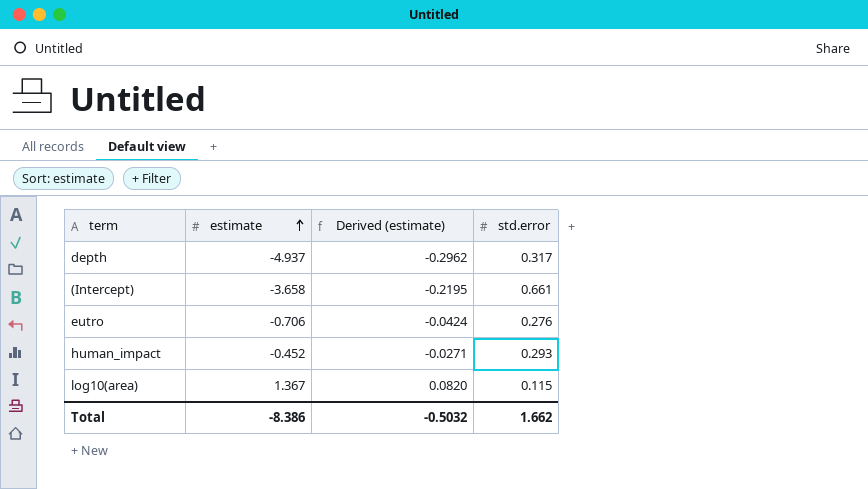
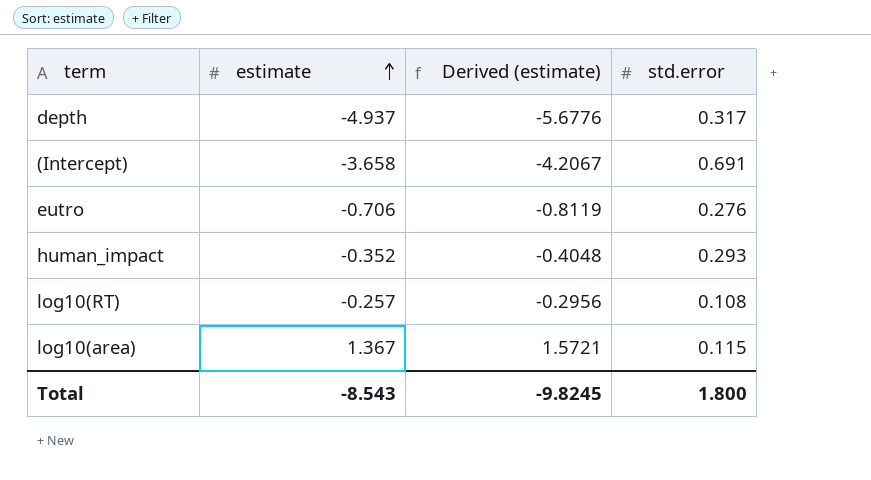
column Derived (estimate) | formula: [estimate] * 0.06 -> [estimate] * 1.15
(Intercept) | std.error: 0.661 -> 0.691
human_impact | estimate: -0.452 -> -0.352
row log10(RT): none -> -0.257 | -0.2956 | 0.108
Total | estimate: -8.386 -> -8.543
Total | Derived (estimate): -0.5032 -> -9.8245
Total | std.error: 1.662 -> 1.800

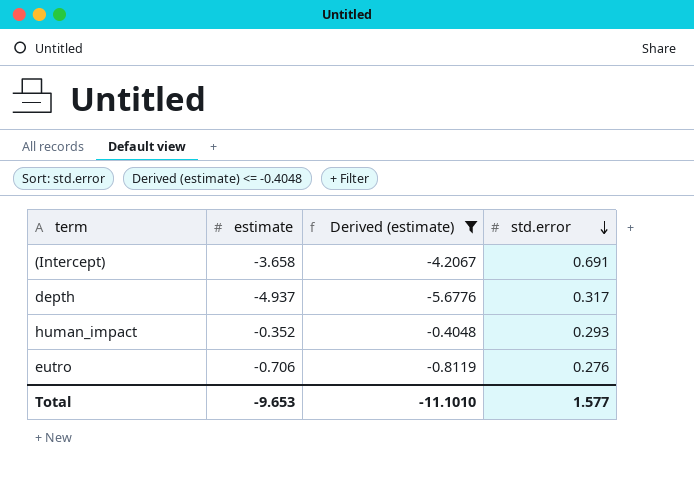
filter: none -> Derived (estimate) <= -0.4048
row order: estimate ascending -> std.error descending
Total | estimate: -8.543 -> -9.653
Total | Derived (estimate): -9.8245 -> -11.1010
Total | std.error: 1.800 -> 1.577

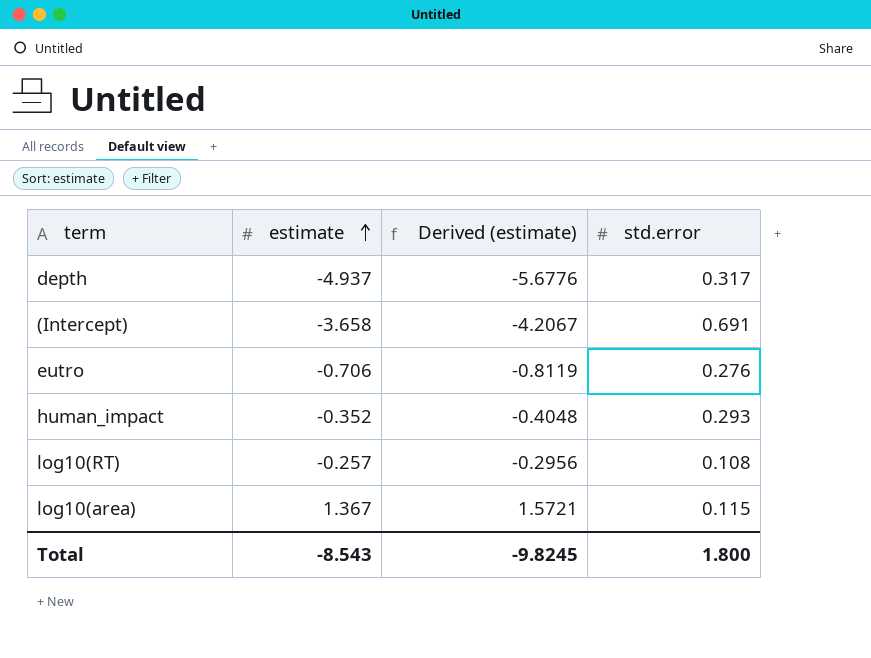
filter: Derived (estimate) <= -0.4048 -> none
row order: std.error descending -> estimate ascending
Total | estimate: -9.653 -> -8.543
Total | Derived (estimate): -11.1010 -> -9.8245
Total | std.error: 1.577 -> 1.800

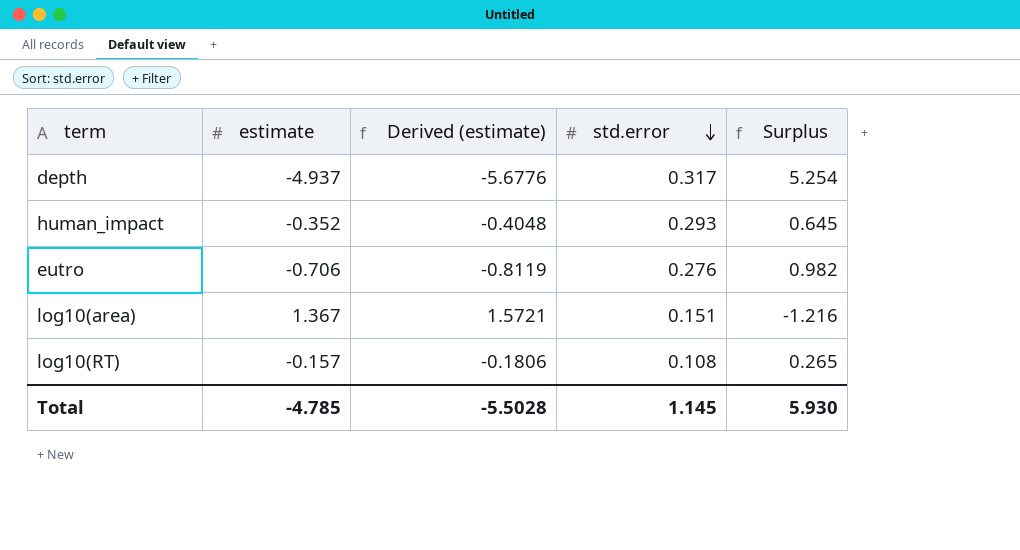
row order: estimate ascending -> std.error descending
column Surplus | formula: none -> [std.error] - [estimate]
row (Intercept): -3.658 | -4.2067 | 0.691 -> none
log10(area) | std.error: 0.115 -> 0.151
log10(RT) | estimate: -0.257 -> -0.157
log10(RT) | Derived (estimate): -0.2956 -> -0.1806
Total | estimate: -8.543 -> -4.785
Total | Derived (estimate): -9.8245 -> -5.5028
Total | std.error: 1.800 -> 1.145

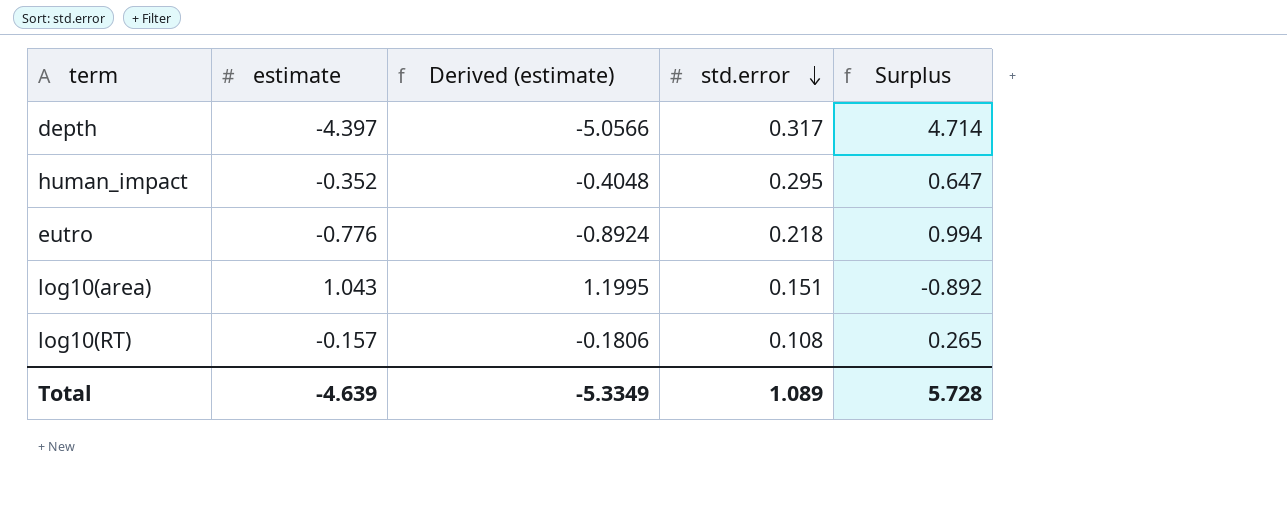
depth | estimate: -4.937 -> -4.397
depth | Derived (estimate): -5.6776 -> -5.0566
depth | Surplus: 5.254 -> 4.714
human_impact | std.error: 0.293 -> 0.295
human_impact | Surplus: 0.645 -> 0.647
eutro | estimate: -0.706 -> -0.776
eutro | Derived (estimate): -0.8119 -> -0.8924
eutro | std.error: 0.276 -> 0.218
eutro | Surplus: 0.982 -> 0.994
log10(area) | estimate: 1.367 -> 1.043
log10(area) | Derived (estimate): 1.5721 -> 1.1995
log10(area) | Surplus: -1.216 -> -0.892
Total | estimate: -4.785 -> -4.639
Total | Derived (estimate): -5.5028 -> -5.3349
Total | std.error: 1.145 -> 1.089
Total | Surplus: 5.930 -> 5.728

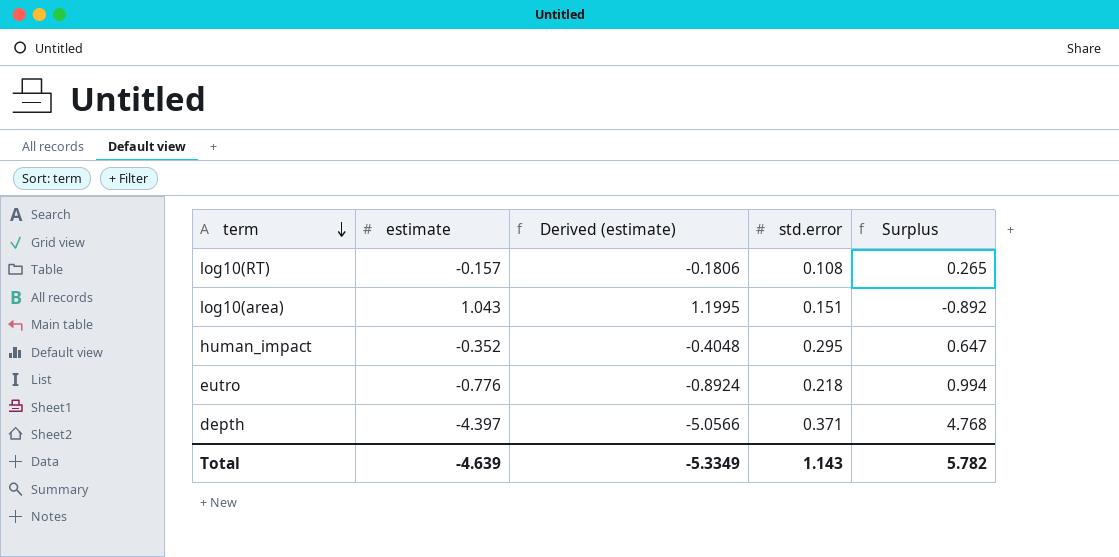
row order: std.error descending -> term descending
depth | std.error: 0.317 -> 0.371
depth | Surplus: 4.714 -> 4.768
Total | std.error: 1.089 -> 1.143
Total | Surplus: 5.728 -> 5.782

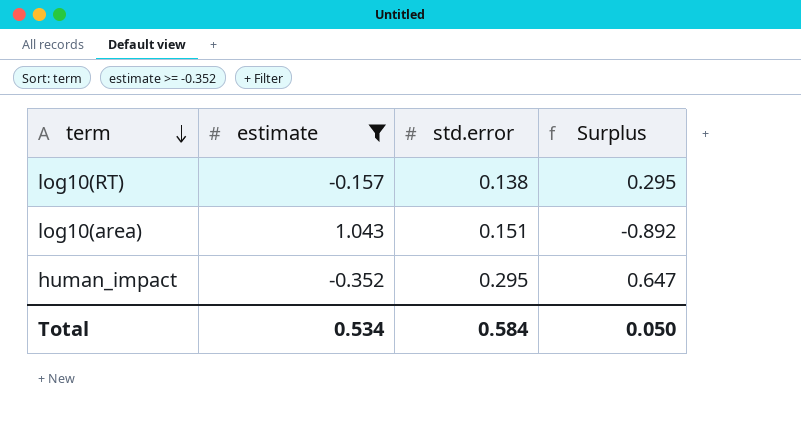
filter: none -> estimate >= -0.352
column Derived (estimate) | formula: [estimate] * 1.15 -> none
log10(RT) | std.error: 0.108 -> 0.138
log10(RT) | Surplus: 0.265 -> 0.295
Total | estimate: -4.639 -> 0.534
Total | std.error: 1.143 -> 0.584
Total | Surplus: 5.782 -> 0.050

